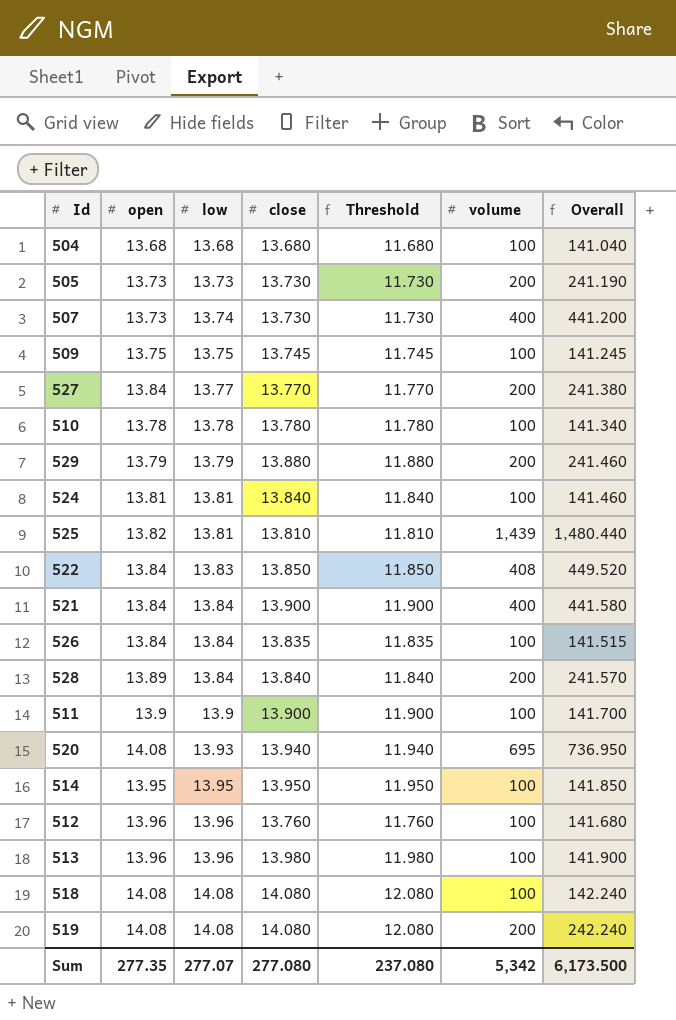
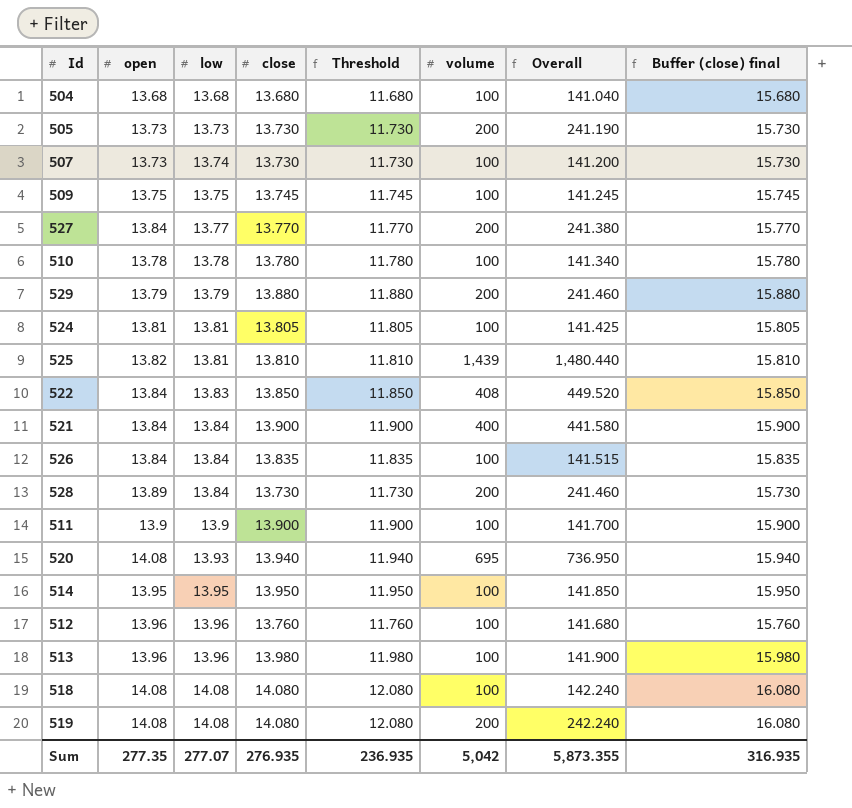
column Buffer (close) final | formula: none -> [close] + 2
507 | volume: 400 -> 100
507 | Overall: 441.200 -> 141.200
524 | close: 13.840 -> 13.805
524 | Threshold: 11.840 -> 11.805
524 | Overall: 141.460 -> 141.425
528 | close: 13.840 -> 13.730
528 | Threshold: 11.840 -> 11.730
528 | Overall: 241.570 -> 241.460
Sum | close: 277.080 -> 276.935
Sum | Threshold: 237.080 -> 236.935
Sum | volume: 5,342 -> 5,042
Sum | Overall: 6,173.500 -> 5,873.355

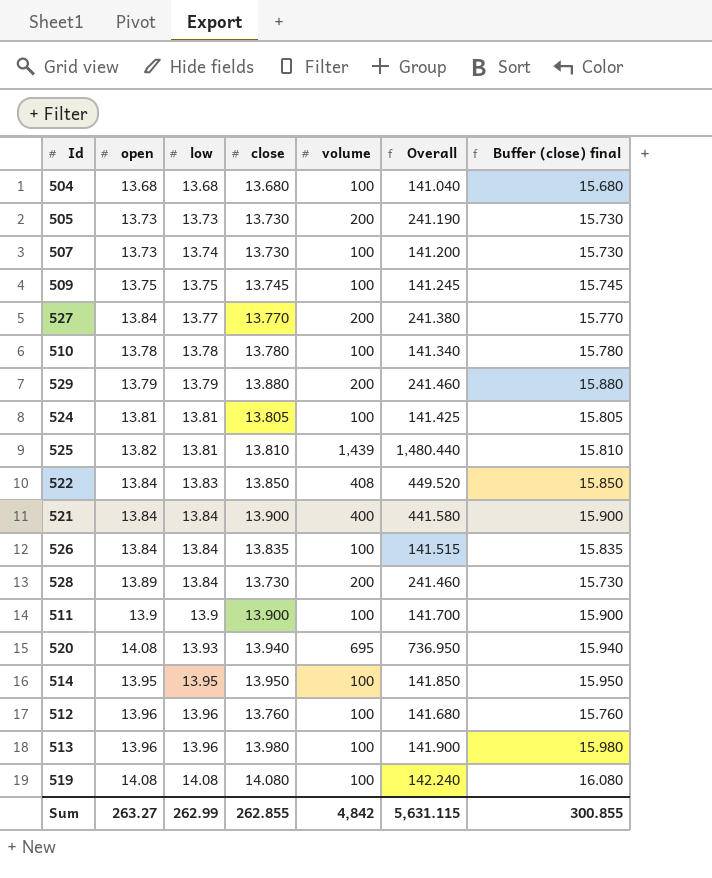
column Threshold | formula: [close] - 2 -> none
row 518: 14.08 | 14.08 | 14.080 | 12.080 | 100 | 142.240 | 16.080 -> none
519 | volume: 200 -> 100
519 | Overall: 242.240 -> 142.240
Sum | open: 277.35 -> 263.27
Sum | low: 277.07 -> 262.99
Sum | close: 276.935 -> 262.855
Sum | volume: 5,042 -> 4,842
Sum | Overall: 5,873.355 -> 5,631.115
Sum | Buffer (close) final: 316.935 -> 300.855

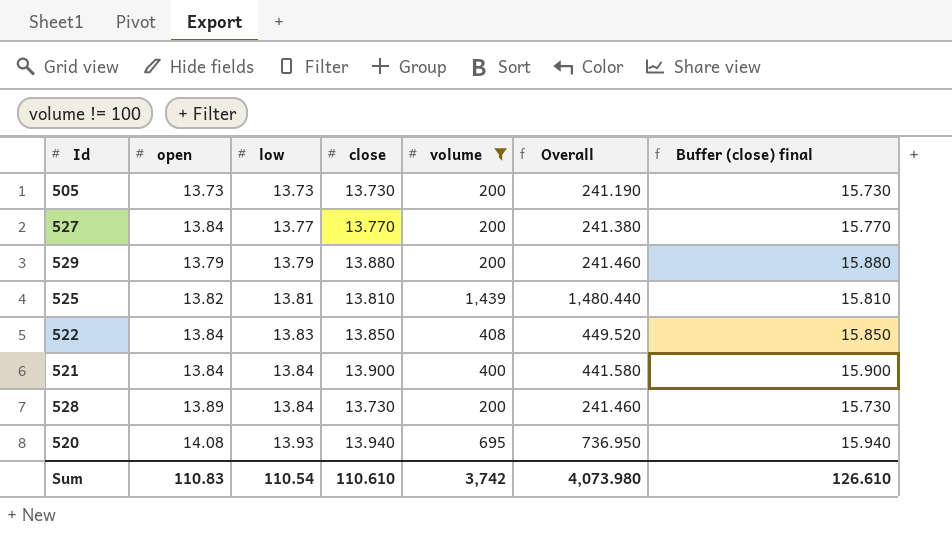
filter: none -> volume != 100
Sum | open: 263.27 -> 110.83
Sum | low: 262.99 -> 110.54
Sum | close: 262.855 -> 110.610
Sum | volume: 4,842 -> 3,742
Sum | Overall: 5,631.115 -> 4,073.980
Sum | Buffer (close) final: 300.855 -> 126.610

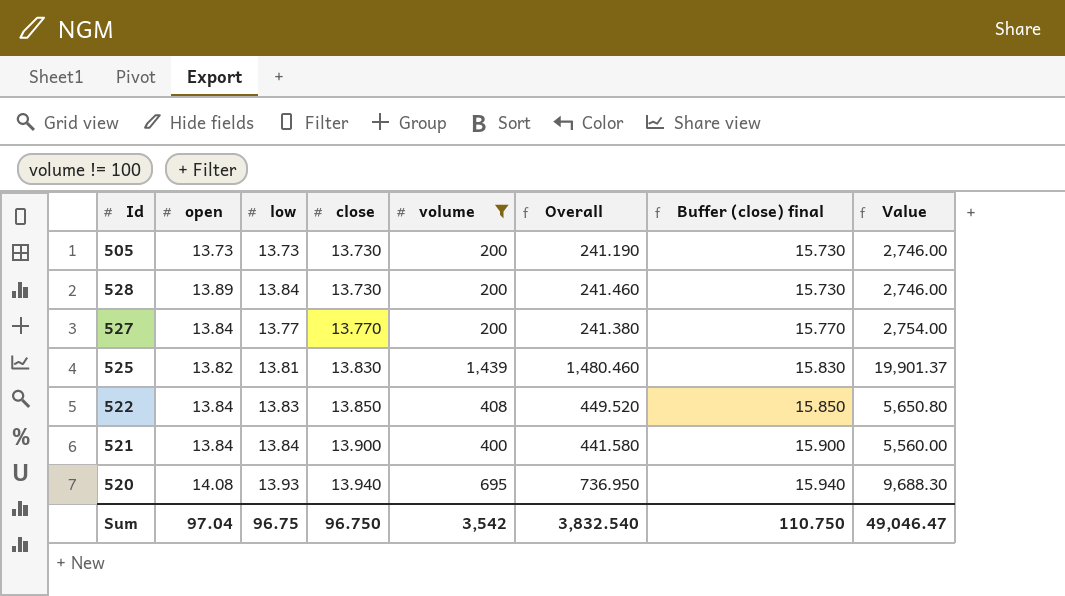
row order: low ascending -> close ascending
column Value | formula: none -> [close] * [volume]
row 529: 13.79 | 13.79 | 13.880 | 200 | 241.460 | 15.880 -> none
525 | close: 13.810 -> 13.830
525 | Overall: 1,480.440 -> 1,480.460
525 | Buffer (close) final: 15.810 -> 15.830
Sum | open: 110.83 -> 97.04
Sum | low: 110.54 -> 96.75
Sum | close: 110.610 -> 96.750
Sum | volume: 3,742 -> 3,542
Sum | Overall: 4,073.980 -> 3,832.540
Sum | Buffer (close) final: 126.610 -> 110.750

